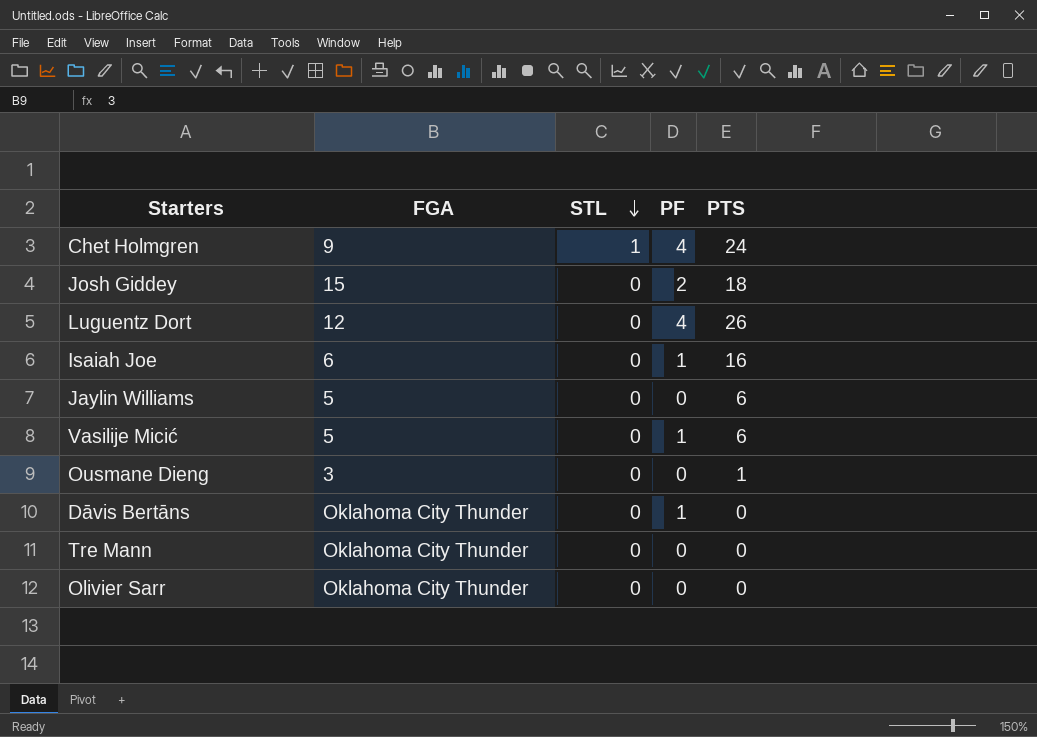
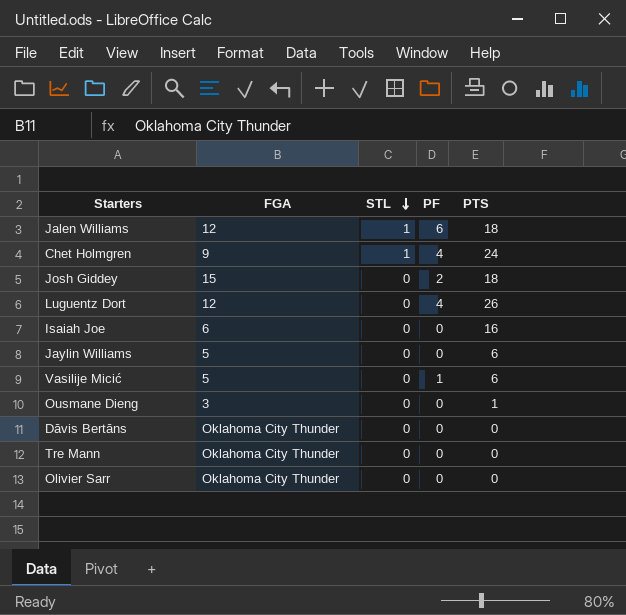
row Jalen Williams: none -> 12 | 1 | 6 | 18
Isaiah Joe | PF: 1 -> 0
Dāvis Bertāns | PF: 1 -> 0

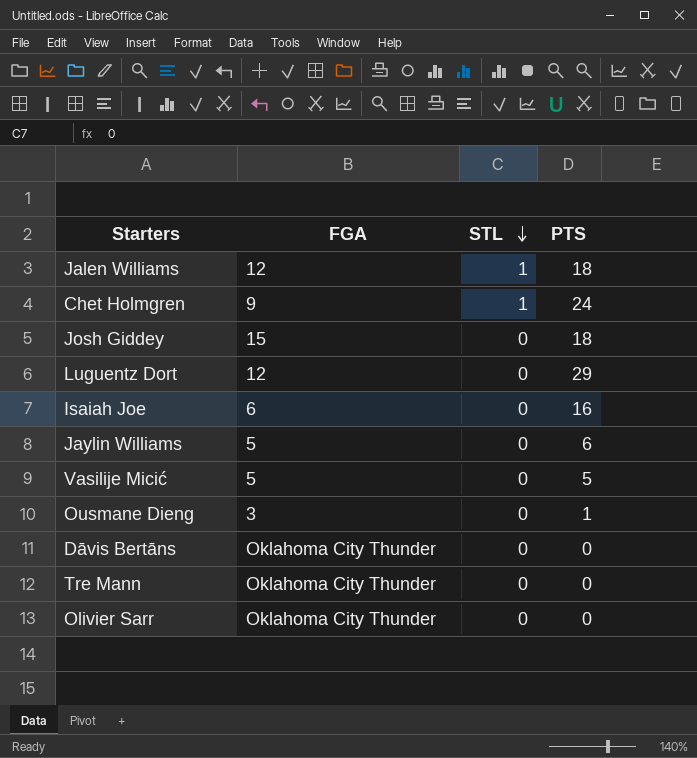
column PF | position: 4 -> none
Luguentz Dort | PTS: 26 -> 29
Vasilije Micić | PTS: 6 -> 5

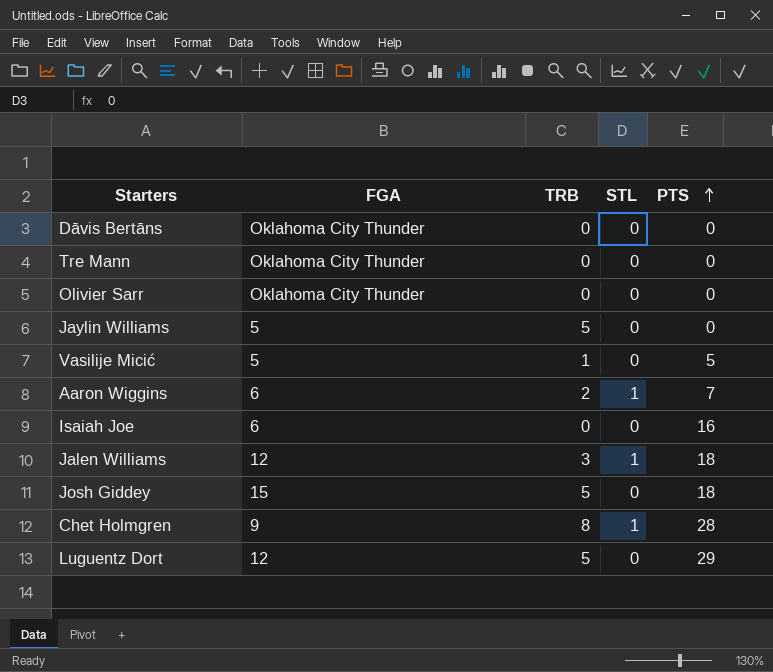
row order: STL descending -> PTS ascending
column TRB | position: none -> 3
row Ousmane Dieng: 3 | 0 | 1 -> none
Jaylin Williams | PTS: 6 -> 0
row Aaron Wiggins: none -> 6 | 2 | 1 | 7
Chet Holmgren | PTS: 24 -> 28

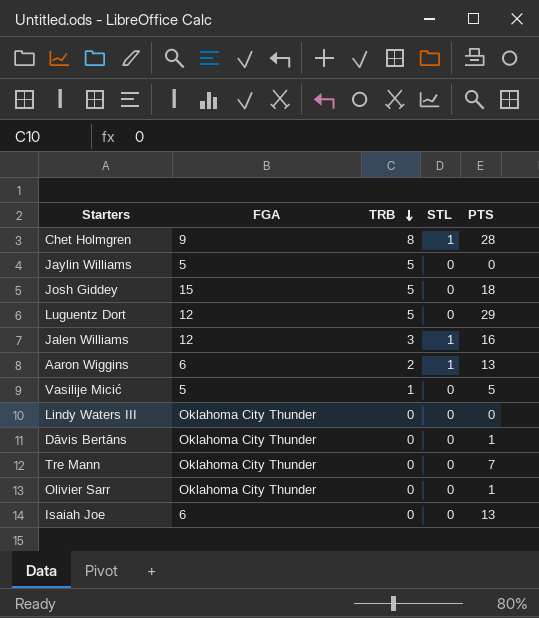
row order: PTS ascending -> TRB descending
Jalen Williams | PTS: 18 -> 16
Aaron Wiggins | PTS: 7 -> 13
row Lindy Waters III: none -> Oklahoma City Thunder | 0 | 0 | 0
Dāvis Bertāns | PTS: 0 -> 1
Tre Mann | PTS: 0 -> 7
Olivier Sarr | PTS: 0 -> 1
Isaiah Joe | PTS: 16 -> 13

